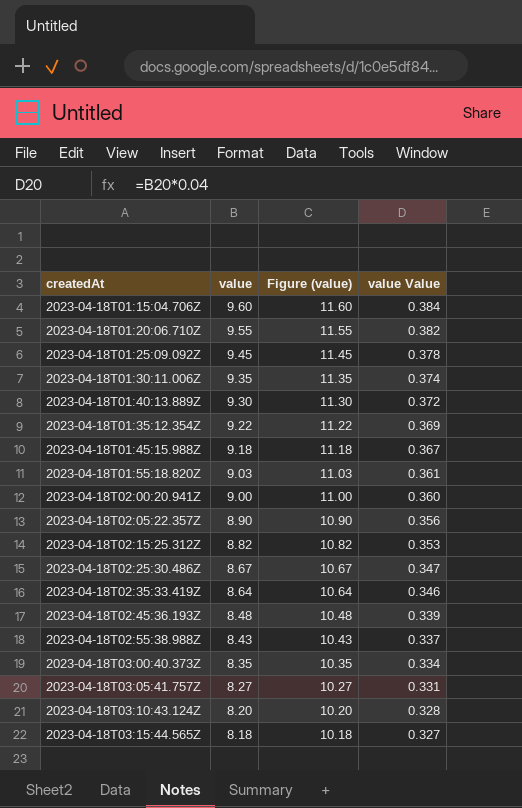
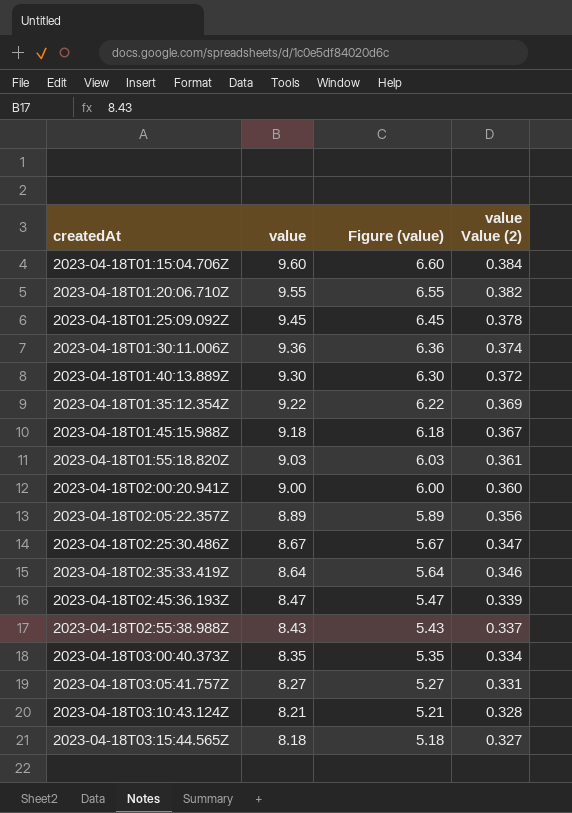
column Figure (value) | formula: [value] + 2 -> [value] - 3
column name: value Value -> value Value (2)
row 2023-04-18T02:15:25.312Z: 8.82 | 10.82 | 0.353 -> none
2023-04-18T01:30:11.006Z | value: 9.35 -> 9.36
2023-04-18T02:05:22.357Z | value: 8.90 -> 8.89
2023-04-18T02:45:36.193Z | value: 8.48 -> 8.47
2023-04-18T03:10:43.124Z | value: 8.20 -> 8.21

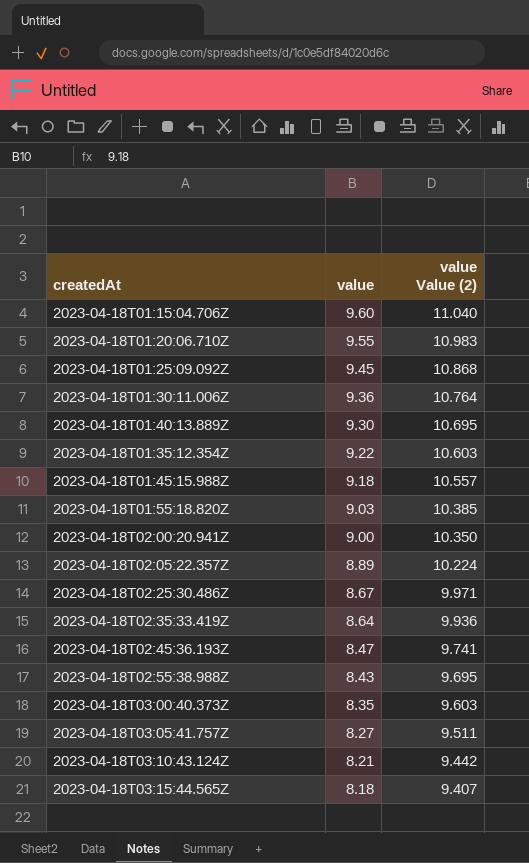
column Figure (value) | formula: [value] - 3 -> none
column value Value (2) | formula: [value] * 0.04 -> [value] * 1.15

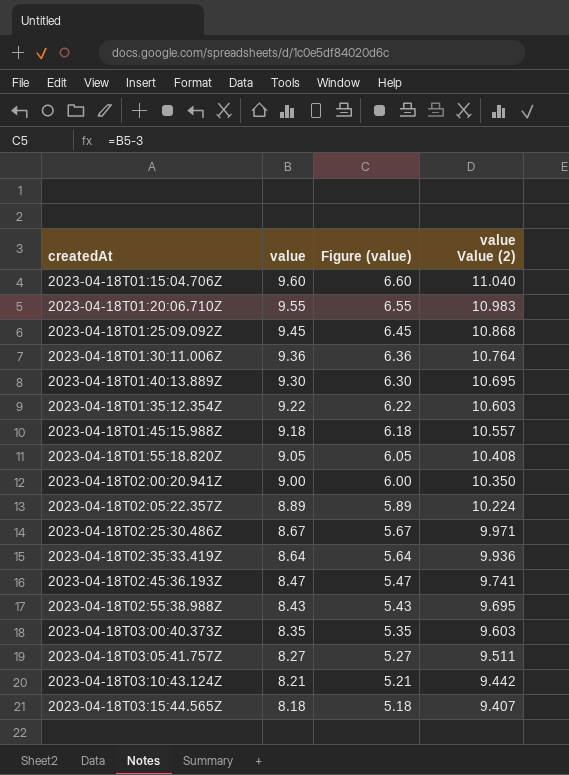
column Figure (value) | formula: none -> [value] - 3
2023-04-18T01:55:18.820Z | value: 9.03 -> 9.05
2023-04-18T01:55:18.820Z | value Value (2): 10.385 -> 10.408

